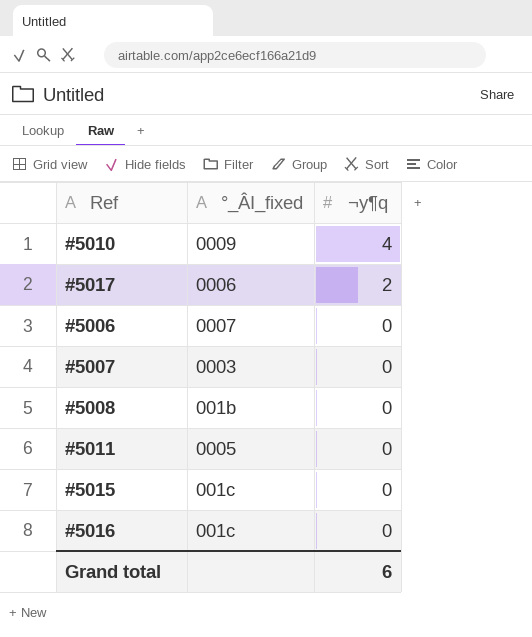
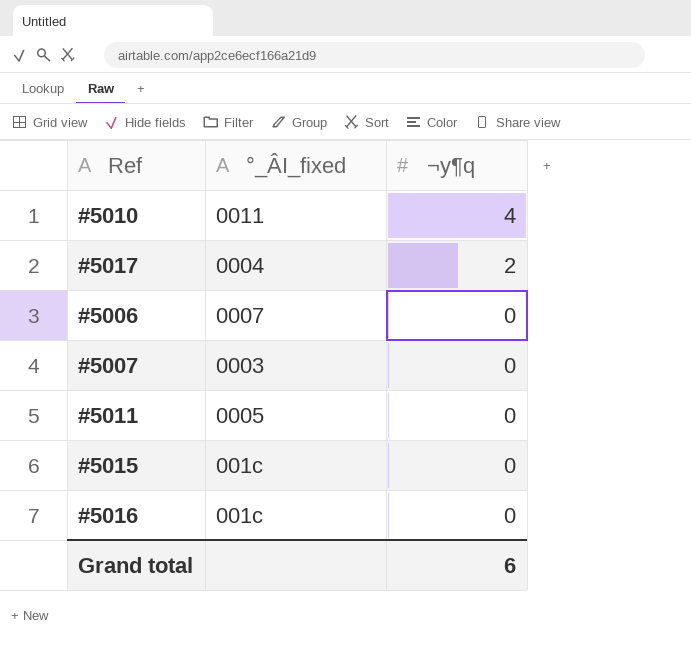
row #5008: 001b | 0 -> none
#5010 | °_ÂI_fixed: 0009 -> 0011
#5017 | °_ÂI_fixed: 0006 -> 0004

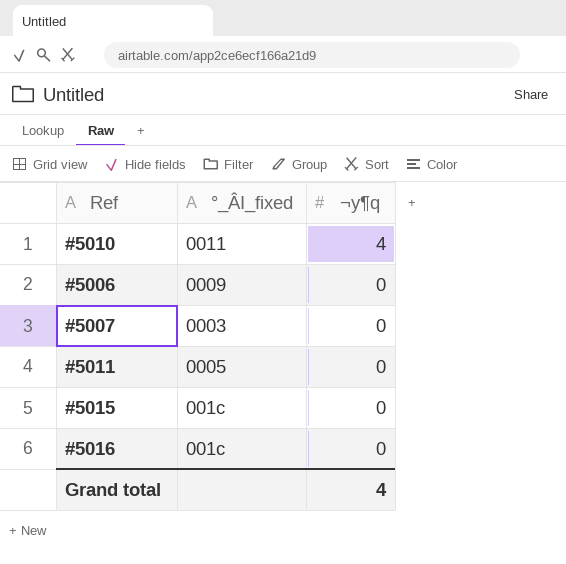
row #5017: 0004 | 2 -> none
#5006 | °_ÂI_fixed: 0007 -> 0009
Grand total | ¬y¶q: 6 -> 4

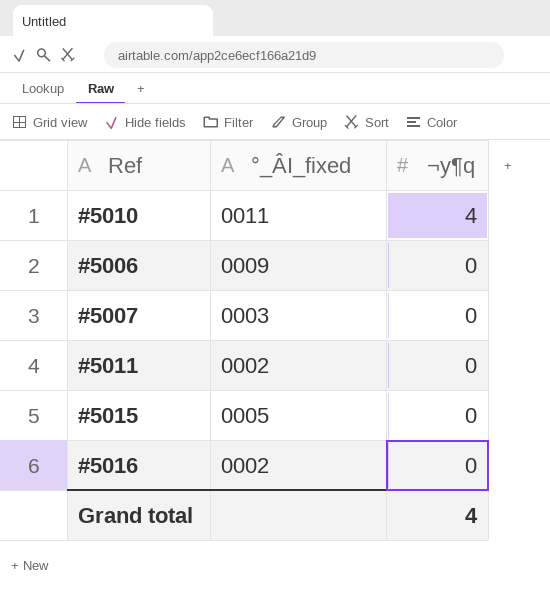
#5011 | °_ÂI_fixed: 0005 -> 0002
#5015 | °_ÂI_fixed: 001c -> 0005
#5016 | °_ÂI_fixed: 001c -> 0002

